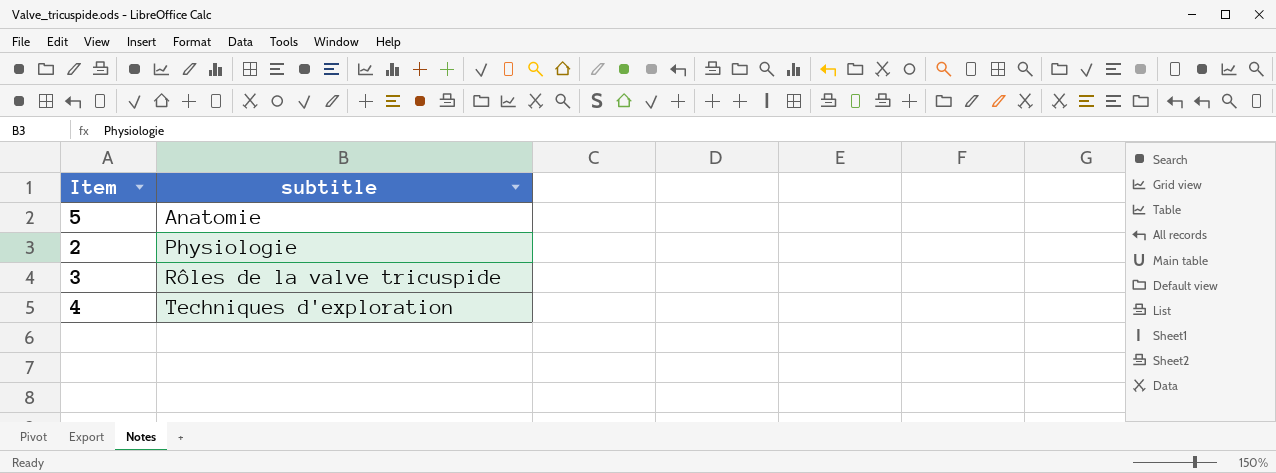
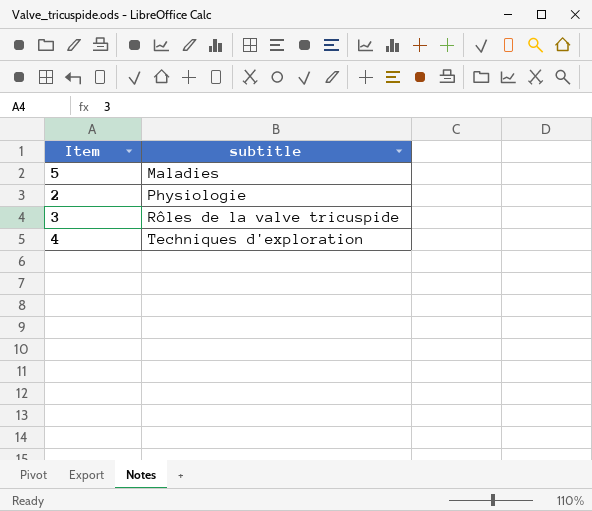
5 | subtitle: Anatomie -> Maladies

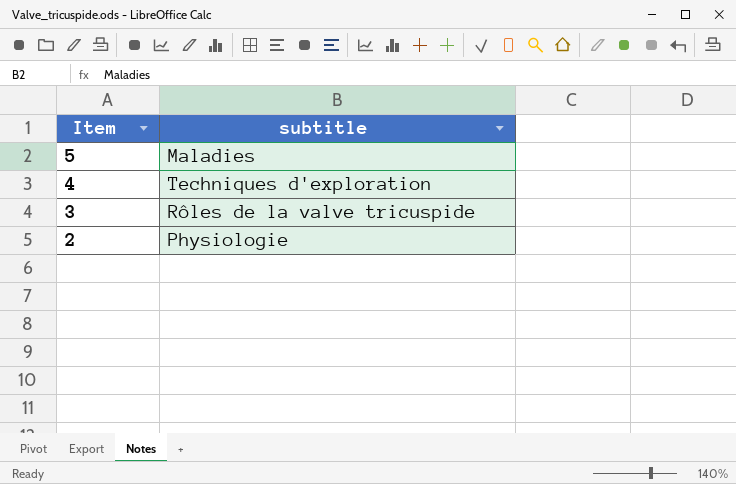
row order: subtitle ascending -> Item descending

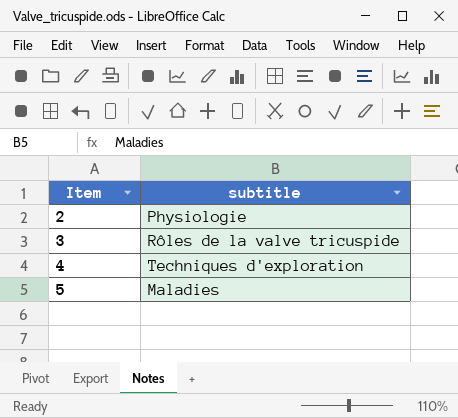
row order: Item descending -> Item ascending

